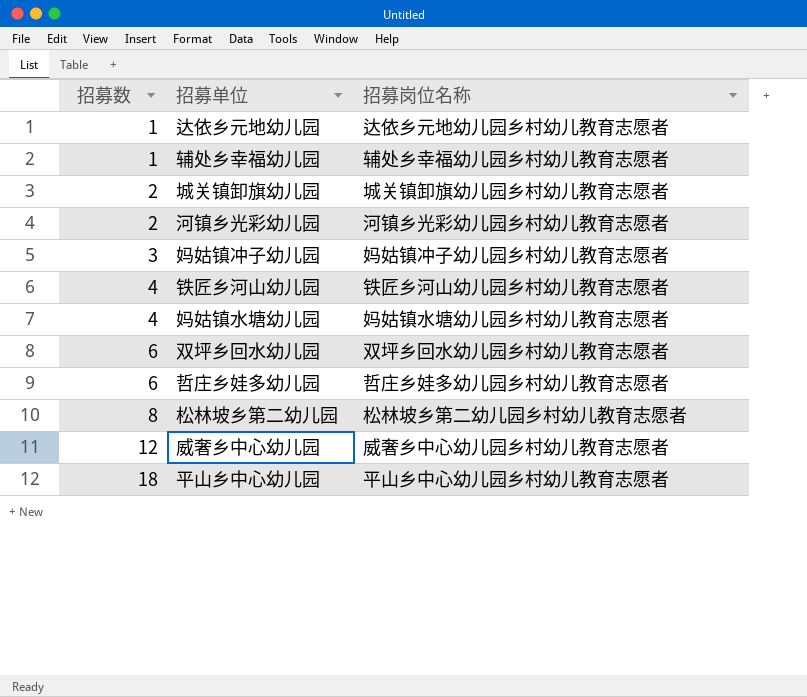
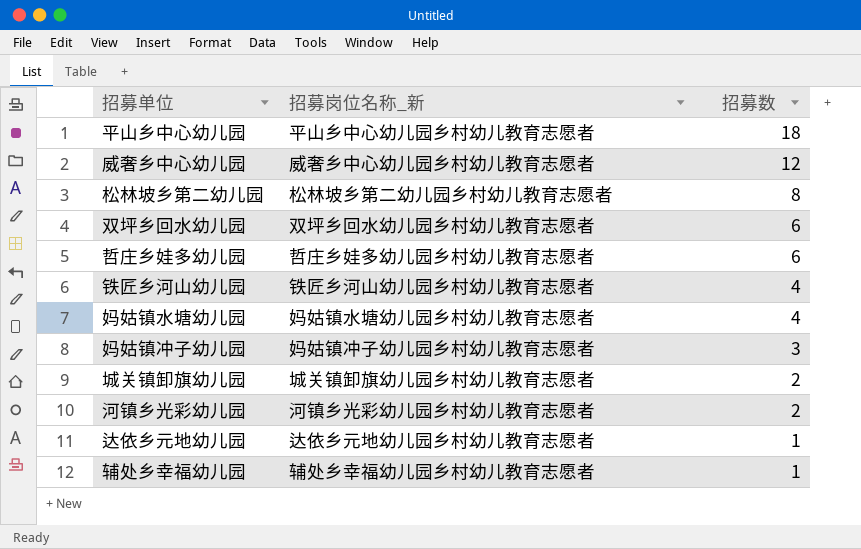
row order: 招募数 ascending -> 招募数 descending
column name: 招募岗位名称 -> 招募岗位名称_新
column 招募数 | position: 1 -> 3

